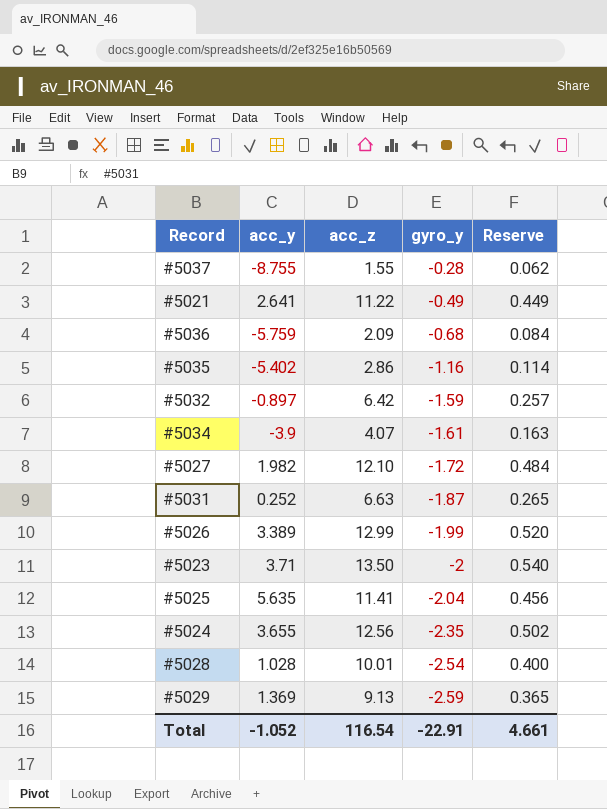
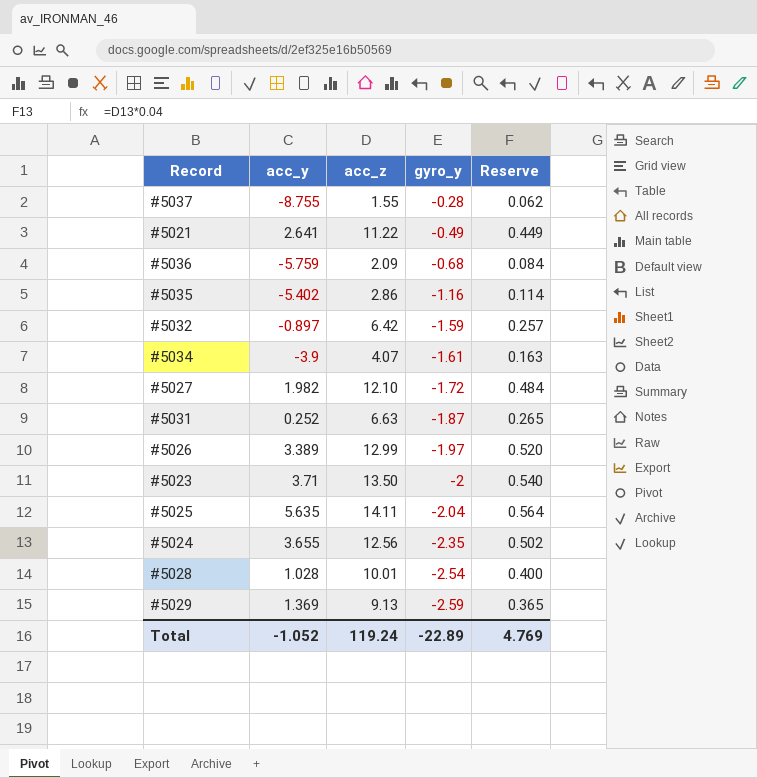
#5026 | gyro_y: -1.99 -> -1.97
#5025 | acc_z: 11.41 -> 14.11
#5025 | Reserve: 0.456 -> 0.564
Total | acc_z: 116.54 -> 119.24
Total | gyro_y: -22.91 -> -22.89
Total | Reserve: 4.661 -> 4.769

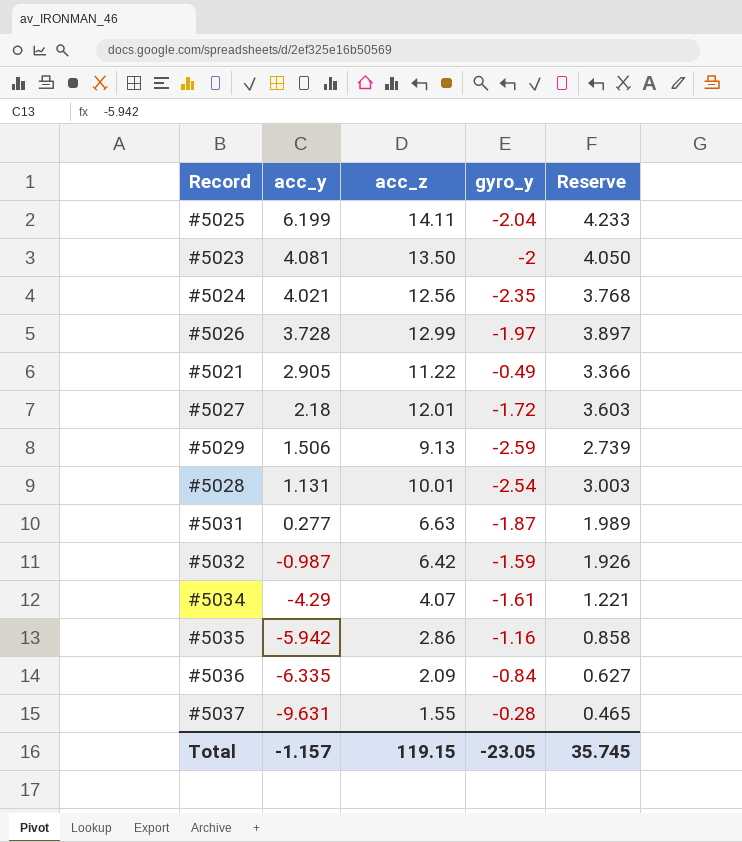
row order: gyro_y descending -> acc_y descending
column Reserve | formula: [acc_z] * 0.04 -> [acc_z] * 0.3
#5025 | acc_y: 5.635 -> 6.199
#5023 | acc_y: 3.71 -> 4.081
#5024 | acc_y: 3.655 -> 4.021
#5026 | acc_y: 3.389 -> 3.728
#5021 | acc_y: 2.641 -> 2.905
#5027 | acc_y: 1.982 -> 2.18
#5027 | acc_z: 12.10 -> 12.01
#5029 | acc_y: 1.369 -> 1.506
#5028 | acc_y: 1.028 -> 1.131
#5031 | acc_y: 0.252 -> 0.277
#5032 | acc_y: -0.897 -> -0.987
#5034 | acc_y: -3.9 -> -4.29
#5035 | acc_y: -5.402 -> -5.942
#5036 | acc_y: -5.759 -> -6.335
#5036 | gyro_y: -0.68 -> -0.84
#5037 | acc_y: -8.755 -> -9.631
Total | acc_y: -1.052 -> -1.157
Total | acc_z: 119.24 -> 119.15
Total | gyro_y: -22.89 -> -23.05
Total | Reserve: 4.769 -> 35.745

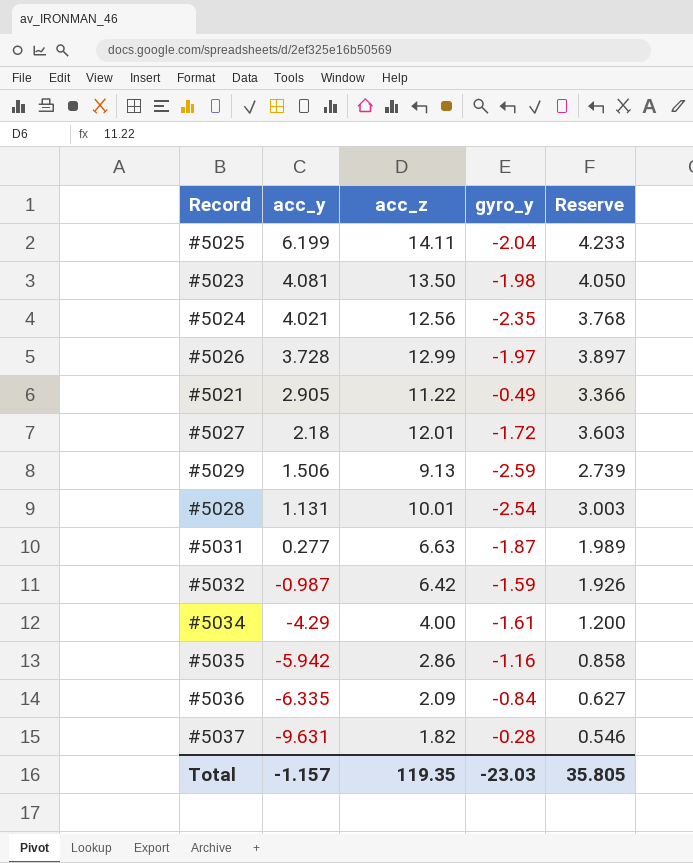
#5023 | gyro_y: -2 -> -1.98
#5034 | acc_z: 4.07 -> 4.00
#5034 | Reserve: 1.221 -> 1.200
#5037 | acc_z: 1.55 -> 1.82
#5037 | Reserve: 0.465 -> 0.546
Total | acc_z: 119.15 -> 119.35
Total | gyro_y: -23.05 -> -23.03
Total | Reserve: 35.745 -> 35.805

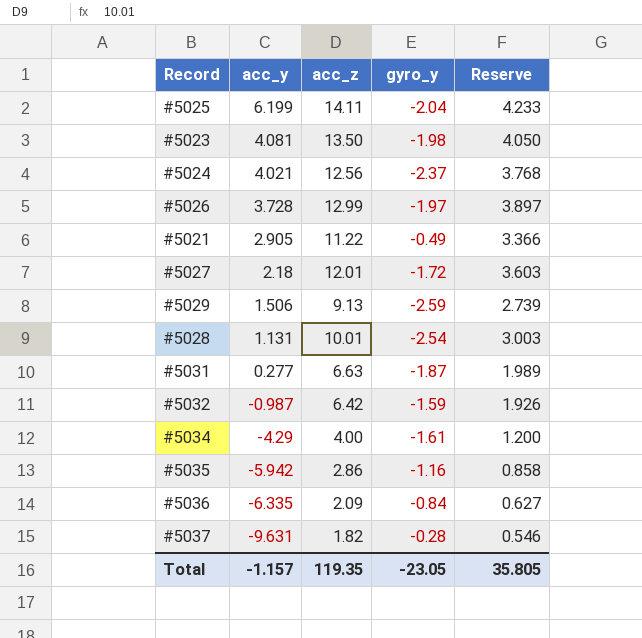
#5024 | gyro_y: -2.35 -> -2.37
Total | gyro_y: -23.03 -> -23.05

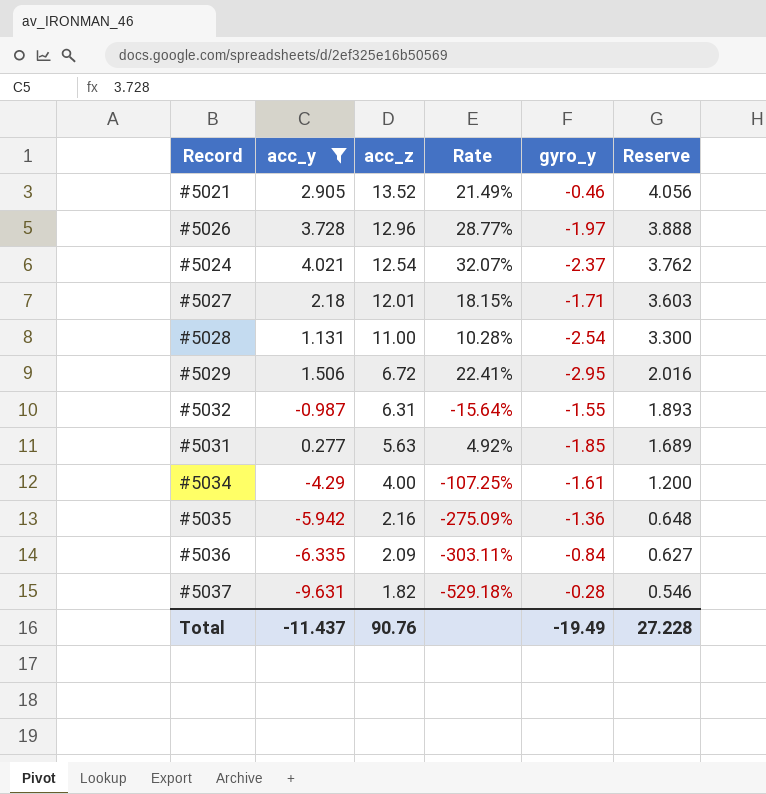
filter: none -> acc_y <= 4.021
row order: acc_y descending -> acc_z descending
column Rate | formula: none -> [acc_y] / [acc_z]
#5021 | acc_z: 11.22 -> 13.52
#5021 | gyro_y: -0.49 -> -0.46
#5021 | Reserve: 3.366 -> 4.056
#5026 | acc_z: 12.99 -> 12.96
#5026 | Reserve: 3.897 -> 3.888
#5024 | acc_z: 12.56 -> 12.54
#5024 | Reserve: 3.768 -> 3.762
#5027 | gyro_y: -1.72 -> -1.71
#5028 | acc_z: 10.01 -> 11.00
#5028 | Reserve: 3.003 -> 3.300
#5029 | acc_z: 9.13 -> 6.72
#5029 | gyro_y: -2.59 -> -2.95
#5029 | Reserve: 2.739 -> 2.016
#5032 | acc_z: 6.42 -> 6.31
#5032 | gyro_y: -1.59 -> -1.55
#5032 | Reserve: 1.926 -> 1.893
#5031 | acc_z: 6.63 -> 5.63
#5031 | gyro_y: -1.87 -> -1.85
#5031 | Reserve: 1.989 -> 1.689
#5035 | acc_z: 2.86 -> 2.16
#5035 | gyro_y: -1.16 -> -1.36
#5035 | Reserve: 0.858 -> 0.648
Total | acc_y: -1.157 -> -11.437
Total | acc_z: 119.35 -> 90.76
Total | gyro_y: -23.05 -> -19.49
Total | Reserve: 35.805 -> 27.228

